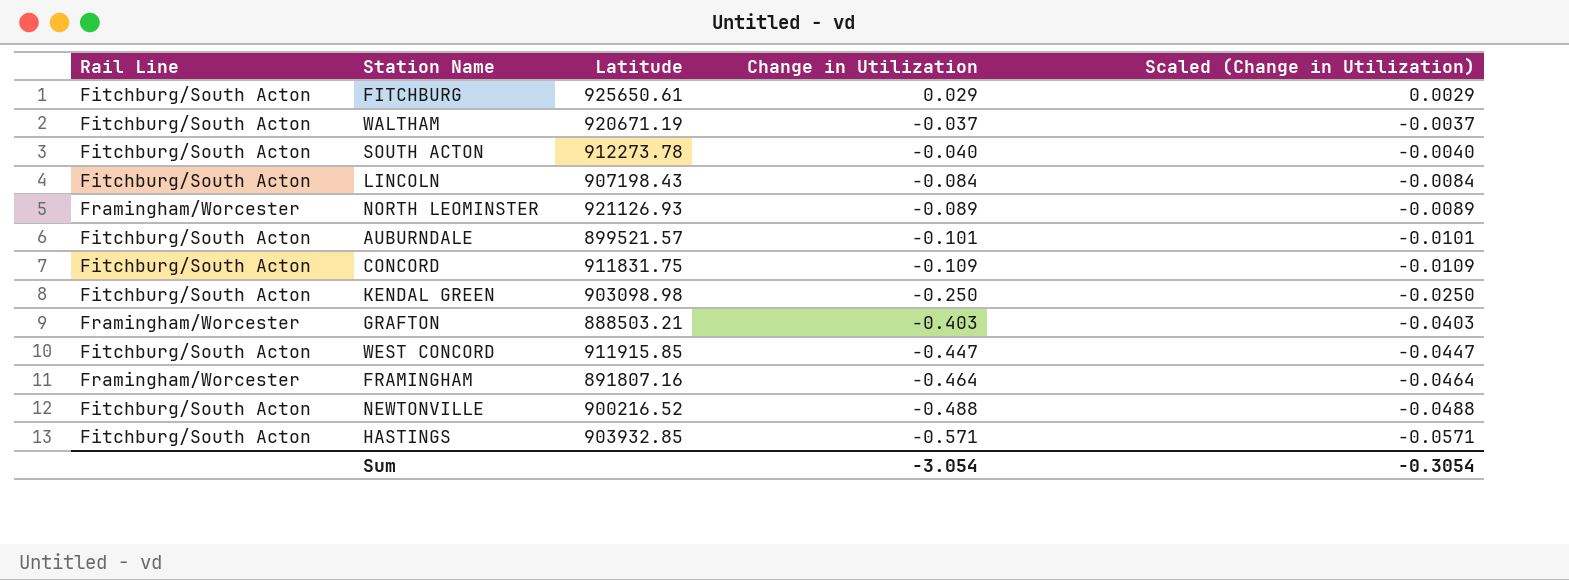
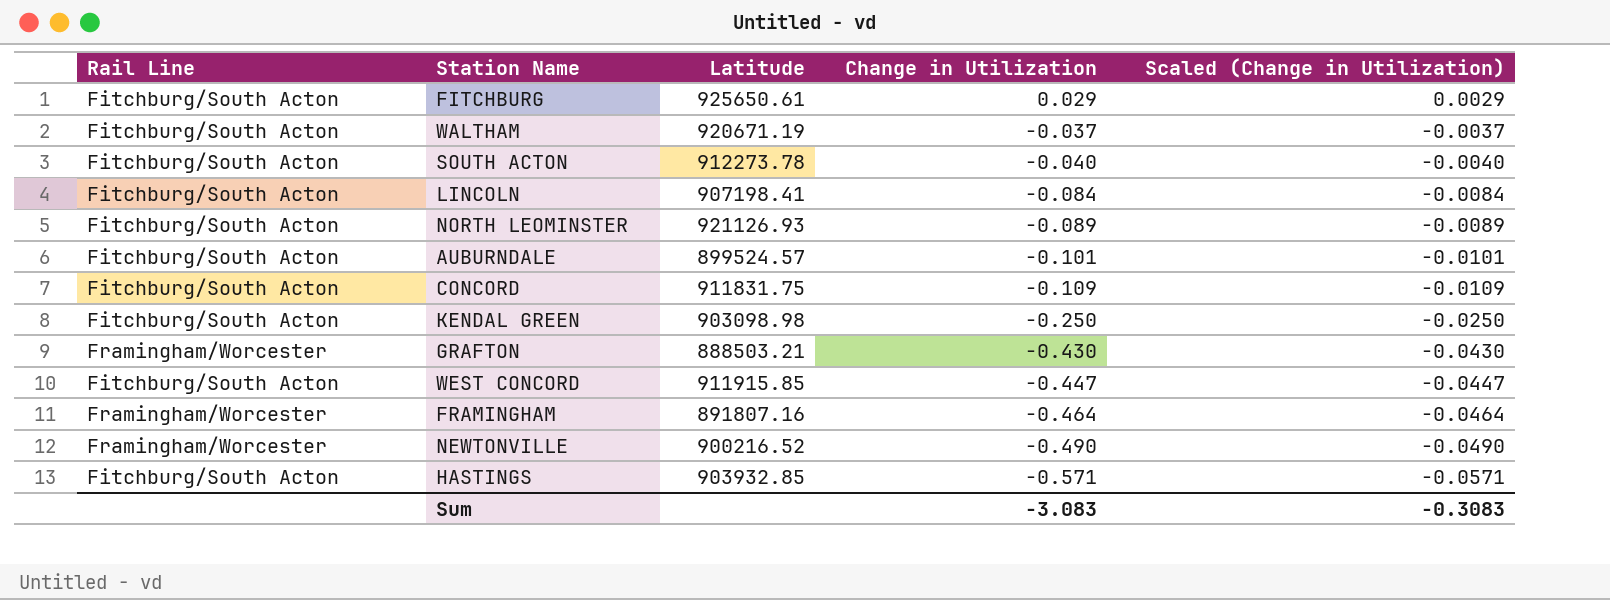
LINCOLN | Latitude: 907198.43 -> 907198.41
NORTH LEOMINSTER | Rail Line: Framingham/Worcester -> Fitchburg/South Acton
AUBURNDALE | Latitude: 899521.57 -> 899524.57
GRAFTON | Change in Utilization: -0.403 -> -0.430
GRAFTON | Scaled (Change in Utilization): -0.0403 -> -0.0430
NEWTONVILLE | Rail Line: Fitchburg/South Acton -> Framingham/Worcester
NEWTONVILLE | Change in Utilization: -0.488 -> -0.490
NEWTONVILLE | Scaled (Change in Utilization): -0.0488 -> -0.0490
Sum | Change in Utilization: -3.054 -> -3.083
Sum | Scaled (Change in Utilization): -0.3054 -> -0.3083

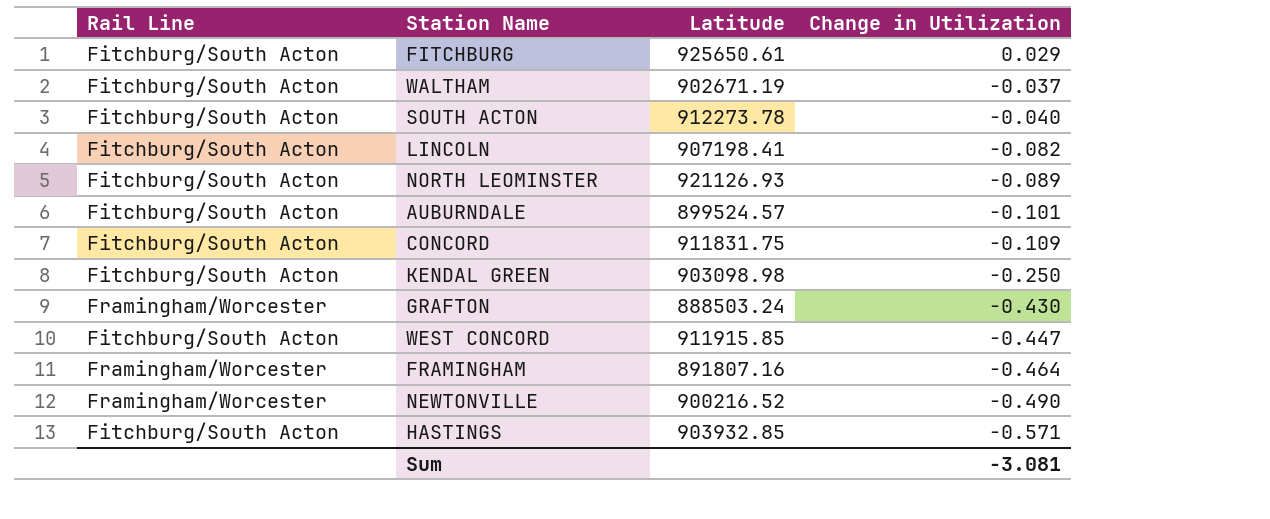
column Scaled (Change in Utilization) | formula: [Change in Utilization] * 0.1 -> none
WALTHAM | Latitude: 920671.19 -> 902671.19
LINCOLN | Change in Utilization: -0.084 -> -0.082
GRAFTON | Latitude: 888503.21 -> 888503.24
Sum | Change in Utilization: -3.083 -> -3.081

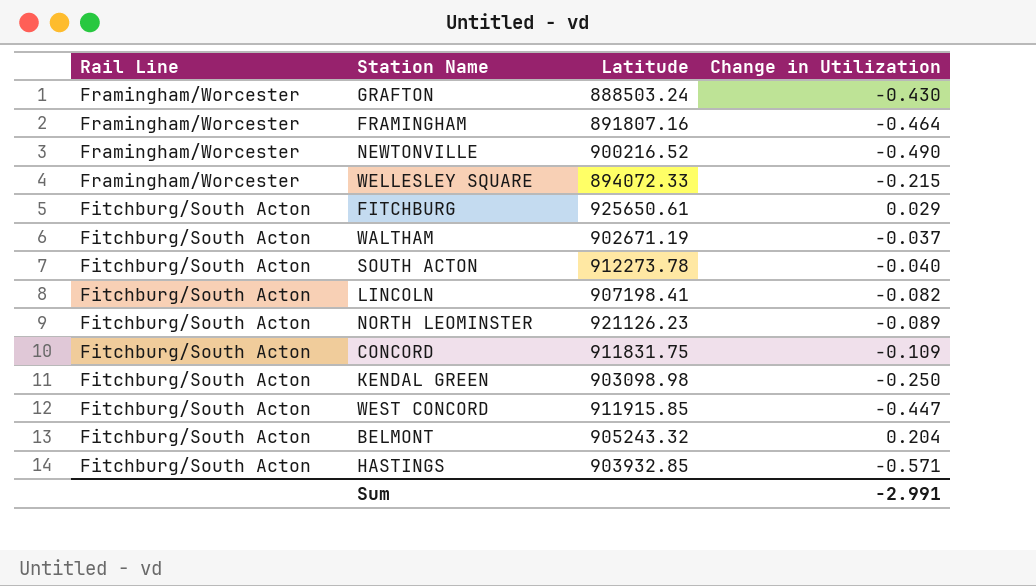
row order: Change in Utilization descending -> Rail Line descending
row AUBURNDALE: Fitchburg/South Acton | 899524.57 | -0.101 -> none
row WELLESLEY SQUARE: none -> Framingham/Worcester | 894072.33 | -0.215
NORTH LEOMINSTER | Latitude: 921126.93 -> 921126.23
row BELMONT: none -> Fitchburg/South Acton | 905243.32 | 0.204
Sum | Change in Utilization: -3.081 -> -2.991

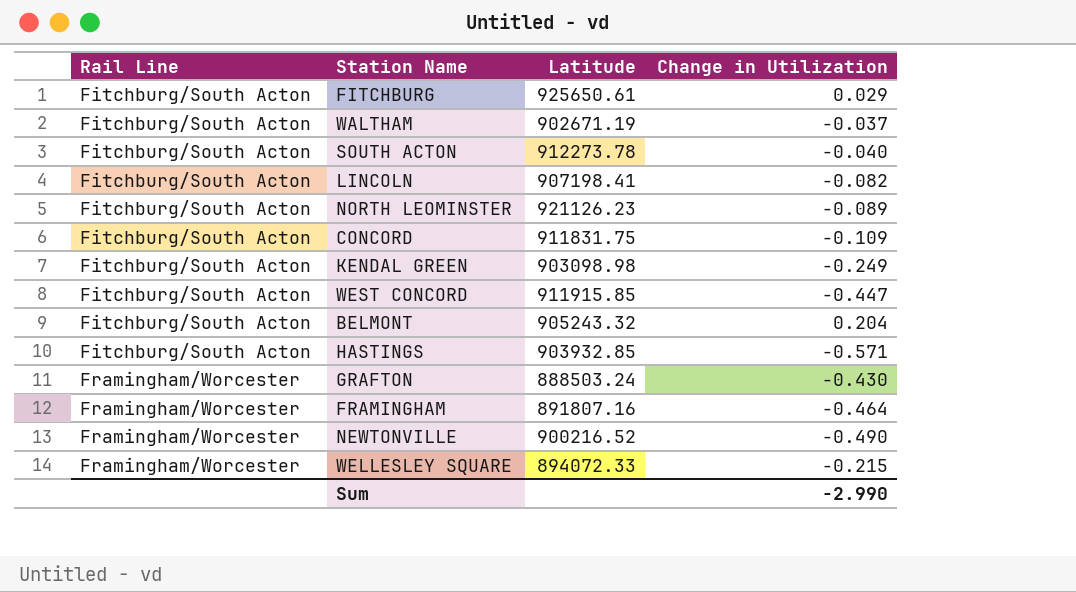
row order: Rail Line descending -> Rail Line ascending
KENDAL GREEN | Change in Utilization: -0.250 -> -0.249
Sum | Change in Utilization: -2.991 -> -2.990

